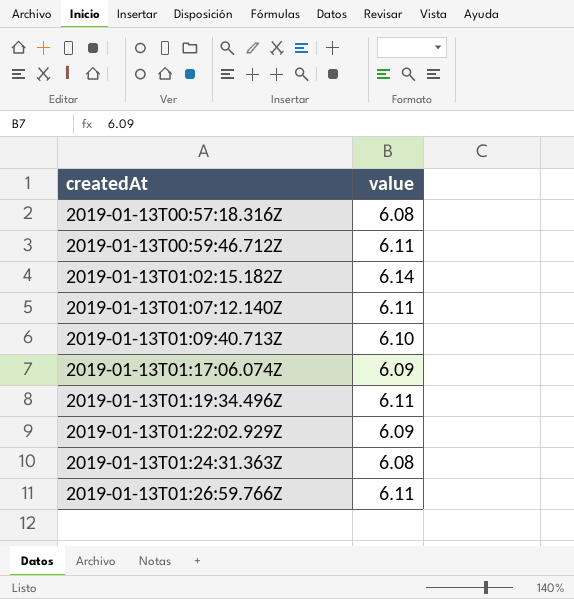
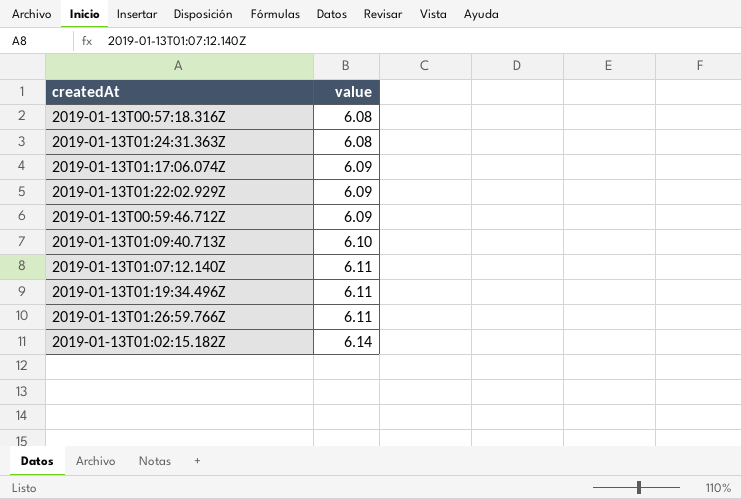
row order: createdAt ascending -> value ascending
2019-01-13T00:59:46.712Z | value: 6.11 -> 6.09

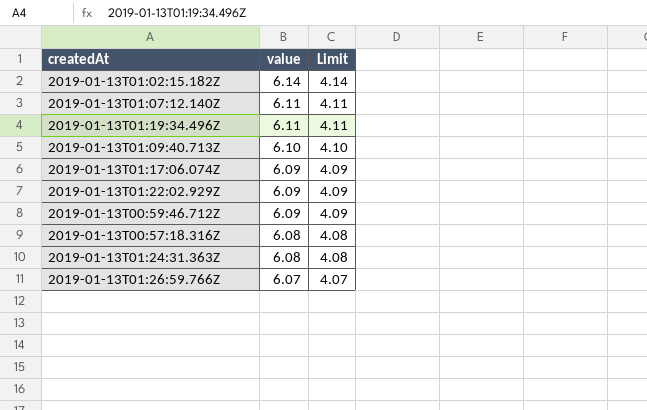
row order: value ascending -> value descending
column Limit | formula: none -> [value] - 2
2019-01-13T01:26:59.766Z | value: 6.11 -> 6.07

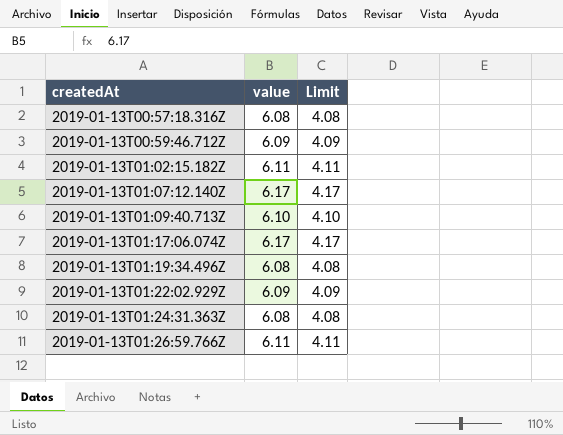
row order: value descending -> createdAt ascending
2019-01-13T01:02:15.182Z | value: 6.14 -> 6.11
2019-01-13T01:02:15.182Z | Limit: 4.14 -> 4.11
2019-01-13T01:07:12.140Z | value: 6.11 -> 6.17
2019-01-13T01:07:12.140Z | Limit: 4.11 -> 4.17
2019-01-13T01:17:06.074Z | value: 6.09 -> 6.17
2019-01-13T01:17:06.074Z | Limit: 4.09 -> 4.17
2019-01-13T01:19:34.496Z | value: 6.11 -> 6.08
2019-01-13T01:19:34.496Z | Limit: 4.11 -> 4.08
2019-01-13T01:26:59.766Z | value: 6.07 -> 6.11
2019-01-13T01:26:59.766Z | Limit: 4.07 -> 4.11

